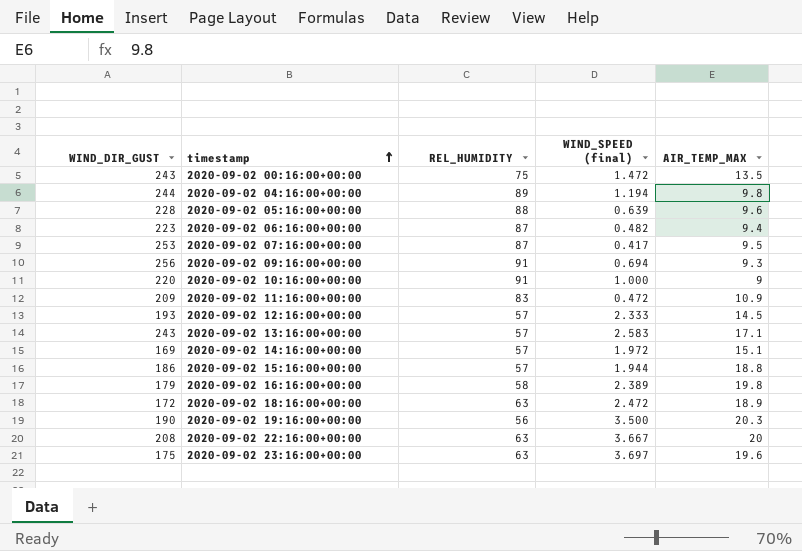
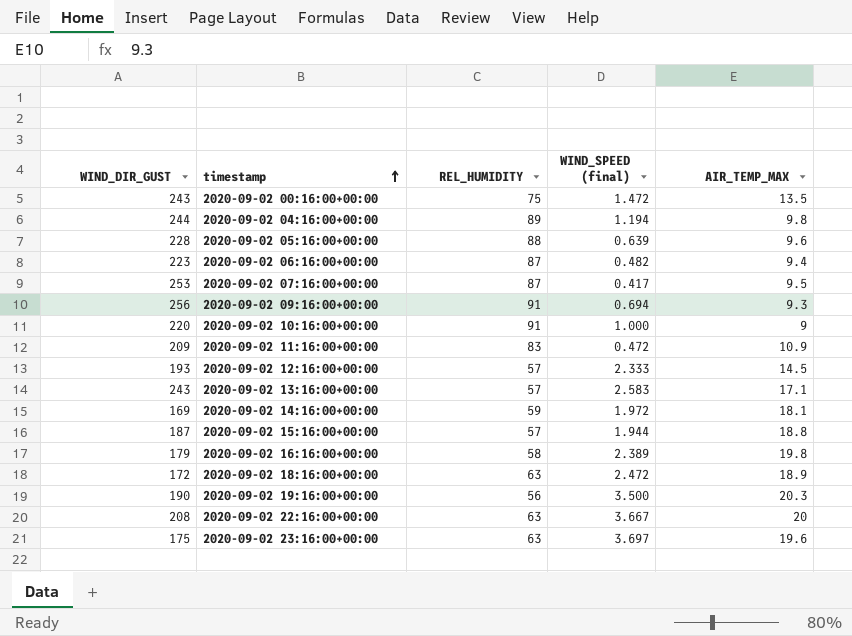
2020-09-02 14:16:00+00:00 | REL_HUMIDITY: 57 -> 59
2020-09-02 14:16:00+00:00 | AIR_TEMP_MAX: 15.1 -> 18.1
2020-09-02 15:16:00+00:00 | WIND_DIR_GUST: 186 -> 187

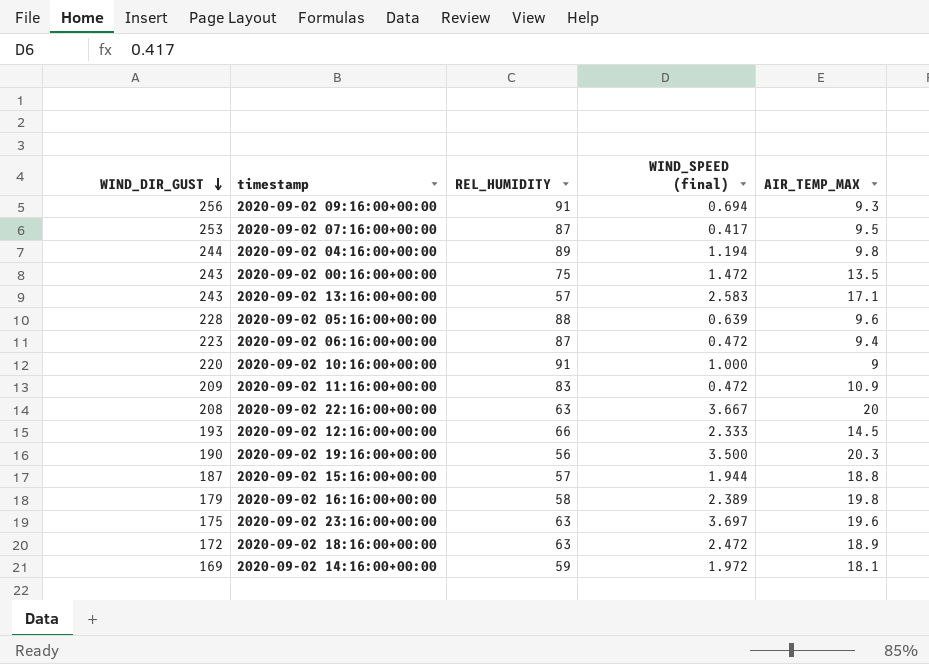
row order: timestamp ascending -> WIND_DIR_GUST descending
2020-09-02 06:16:00+00:00 | WIND_SPEED (final): 0.482 -> 0.472
2020-09-02 12:16:00+00:00 | REL_HUMIDITY: 57 -> 66

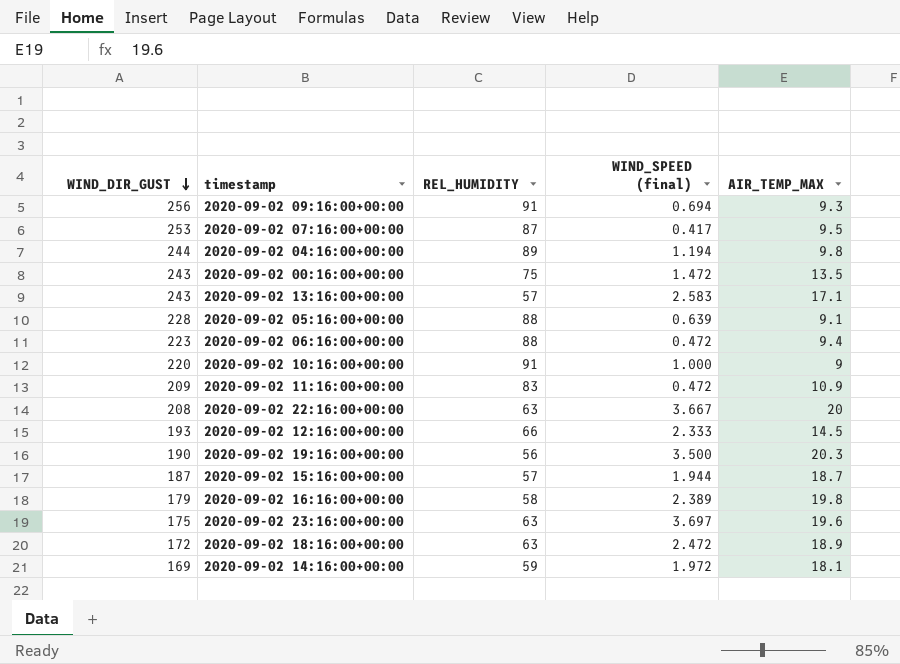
2020-09-02 05:16:00+00:00 | AIR_TEMP_MAX: 9.6 -> 9.1
2020-09-02 06:16:00+00:00 | REL_HUMIDITY: 87 -> 88
2020-09-02 15:16:00+00:00 | AIR_TEMP_MAX: 18.8 -> 18.7

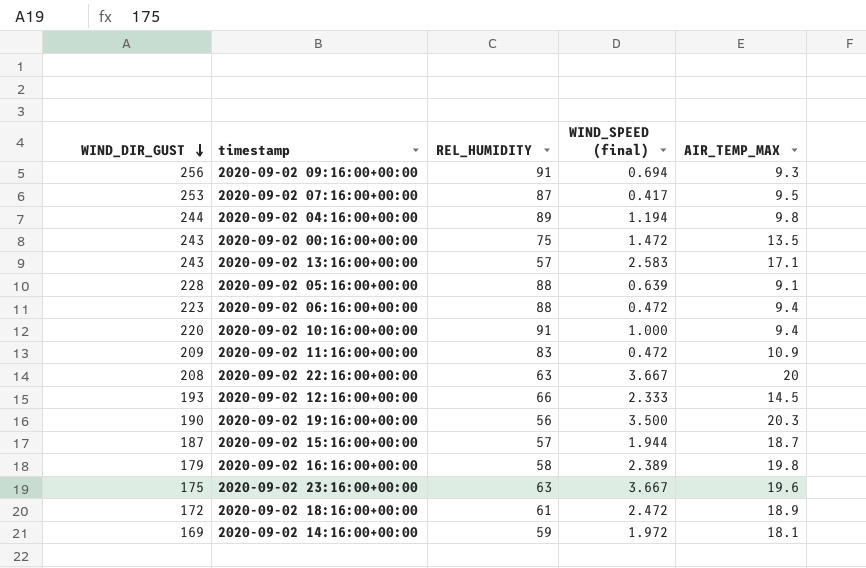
2020-09-02 10:16:00+00:00 | AIR_TEMP_MAX: 9 -> 9.4
2020-09-02 23:16:00+00:00 | WIND_SPEED (final): 3.697 -> 3.667
2020-09-02 18:16:00+00:00 | REL_HUMIDITY: 63 -> 61

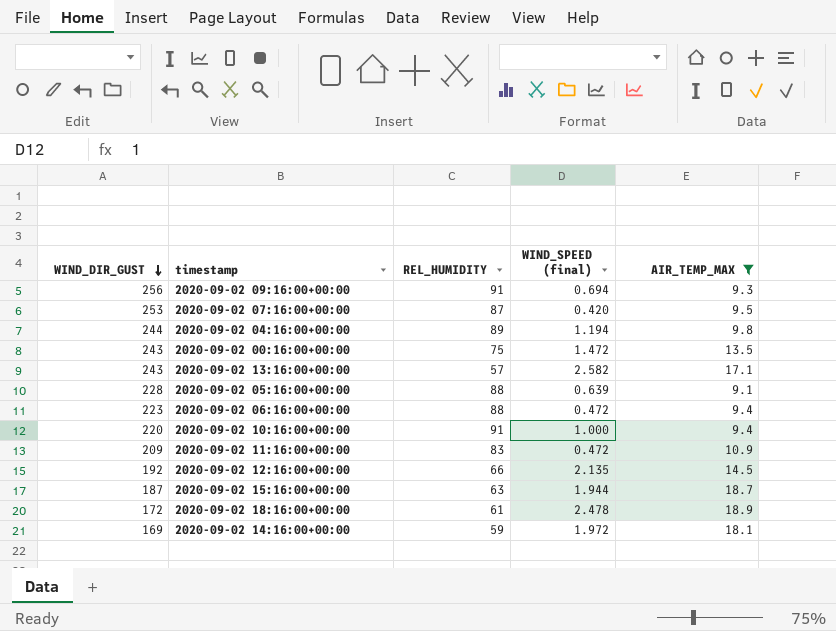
filter: none -> AIR_TEMP_MAX <= 18.9
2020-09-02 07:16:00+00:00 | WIND_SPEED (final): 0.417 -> 0.420
2020-09-02 13:16:00+00:00 | WIND_SPEED (final): 2.583 -> 2.582
2020-09-02 12:16:00+00:00 | WIND_DIR_GUST: 193 -> 192
2020-09-02 12:16:00+00:00 | WIND_SPEED (final): 2.333 -> 2.135
2020-09-02 15:16:00+00:00 | REL_HUMIDITY: 57 -> 63
2020-09-02 18:16:00+00:00 | WIND_SPEED (final): 2.472 -> 2.478

